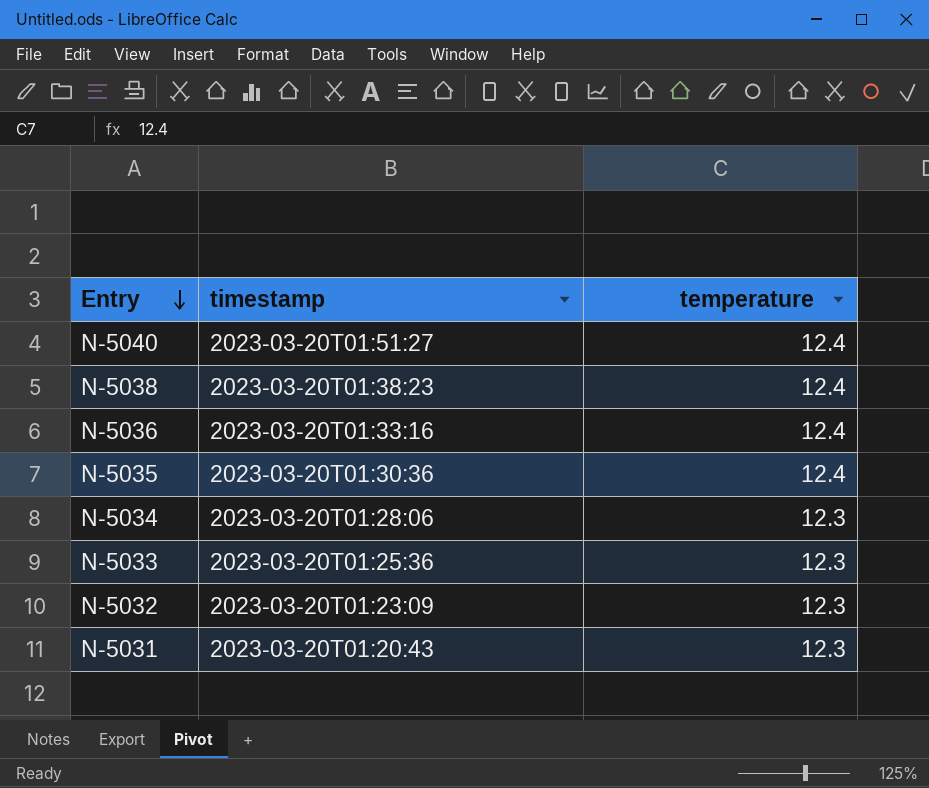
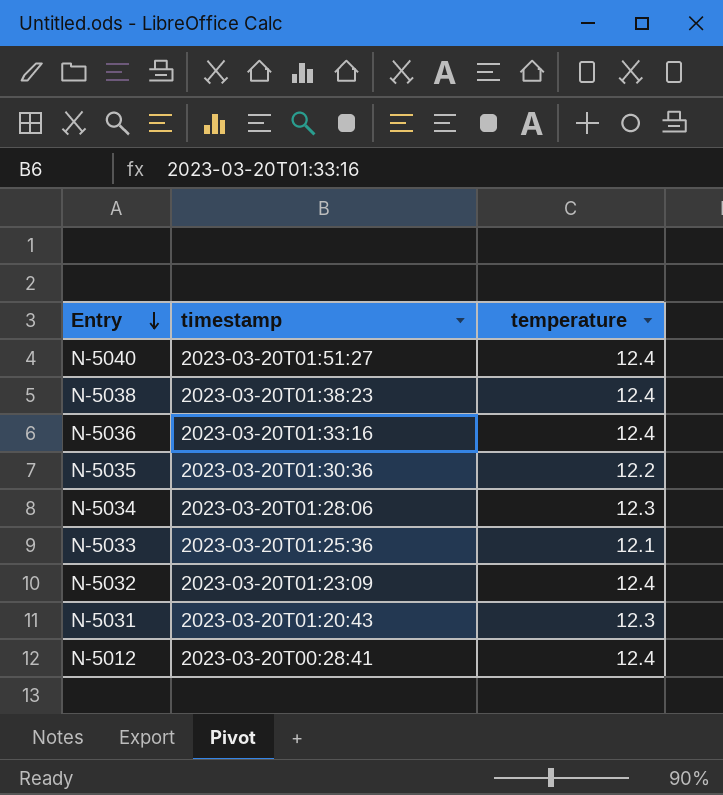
N-5035 | temperature: 12.4 -> 12.2
N-5033 | temperature: 12.3 -> 12.1
N-5032 | temperature: 12.3 -> 12.4
row N-5012: none -> 2023-03-20T00:28:41 | 12.4

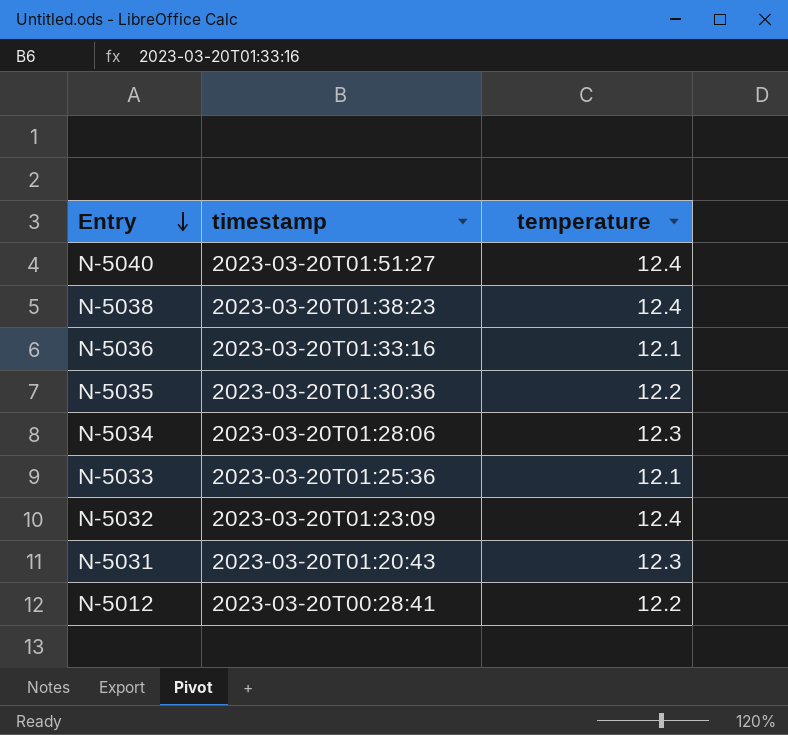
N-5036 | temperature: 12.4 -> 12.1
N-5012 | temperature: 12.4 -> 12.2

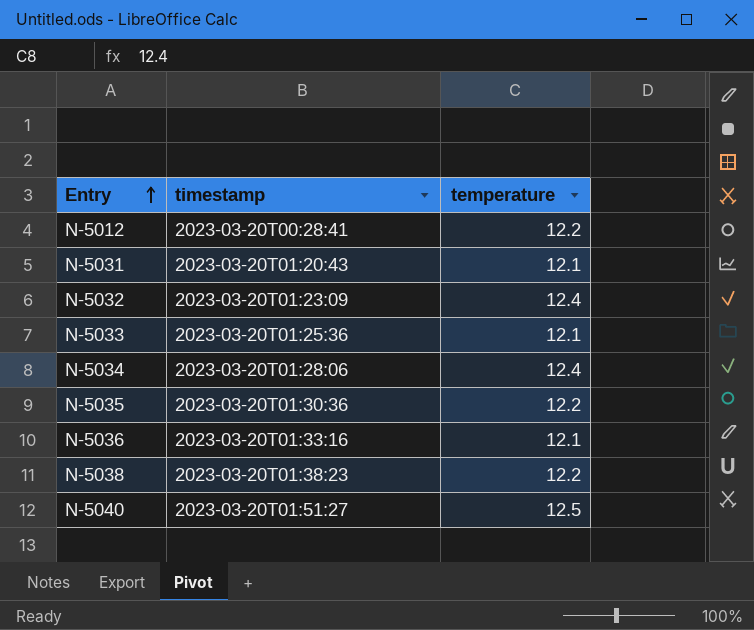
row order: Entry descending -> Entry ascending
N-5031 | temperature: 12.3 -> 12.1
N-5034 | temperature: 12.3 -> 12.4
N-5038 | temperature: 12.4 -> 12.2
N-5040 | temperature: 12.4 -> 12.5

